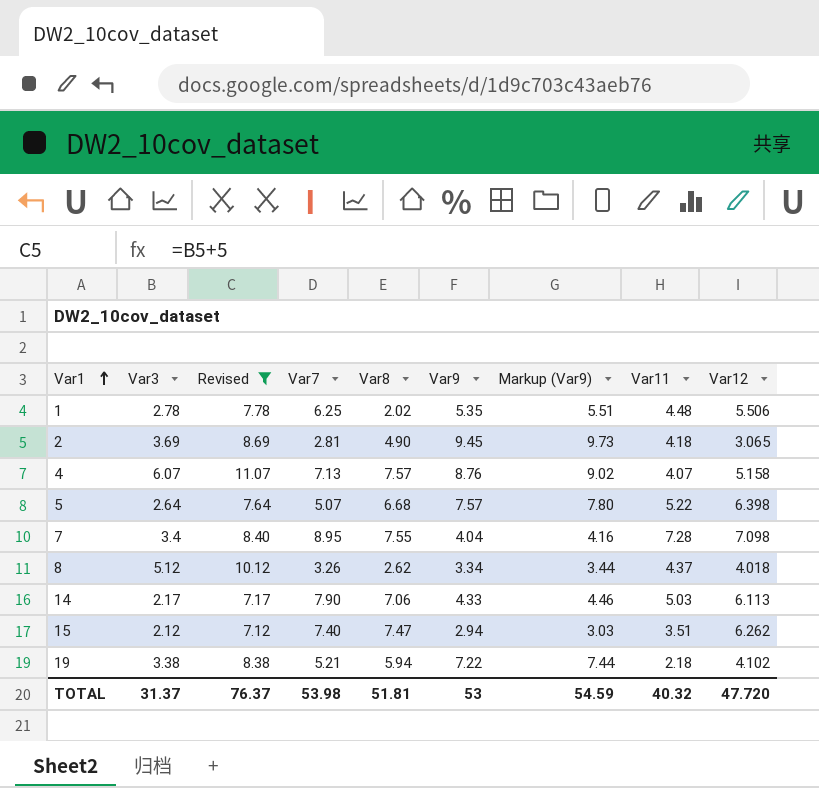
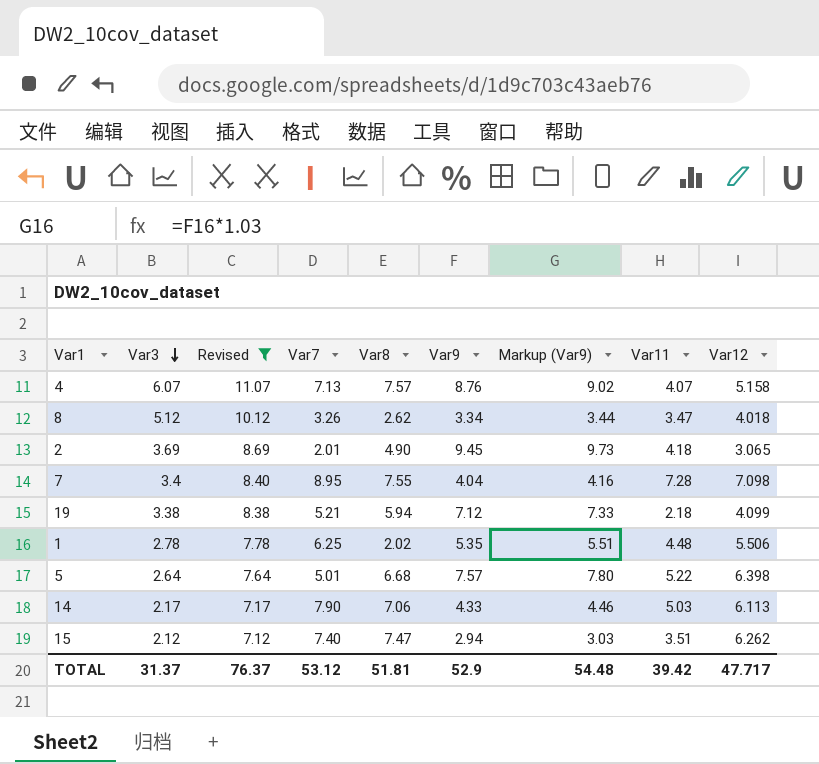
row order: Var1 ascending -> Var3 descending
8 | Var11: 4.37 -> 3.47
2 | Var7: 2.81 -> 2.01
19 | Var9: 7.22 -> 7.12
19 | Markup (Var9): 7.44 -> 7.33
19 | Var12: 4.102 -> 4.099
5 | Var7: 5.07 -> 5.01
TOTAL | Var7: 53.98 -> 53.12
TOTAL | Var9: 53 -> 52.9
TOTAL | Markup (Var9): 54.59 -> 54.48
TOTAL | Var11: 40.32 -> 39.42
TOTAL | Var12: 47.720 -> 47.717

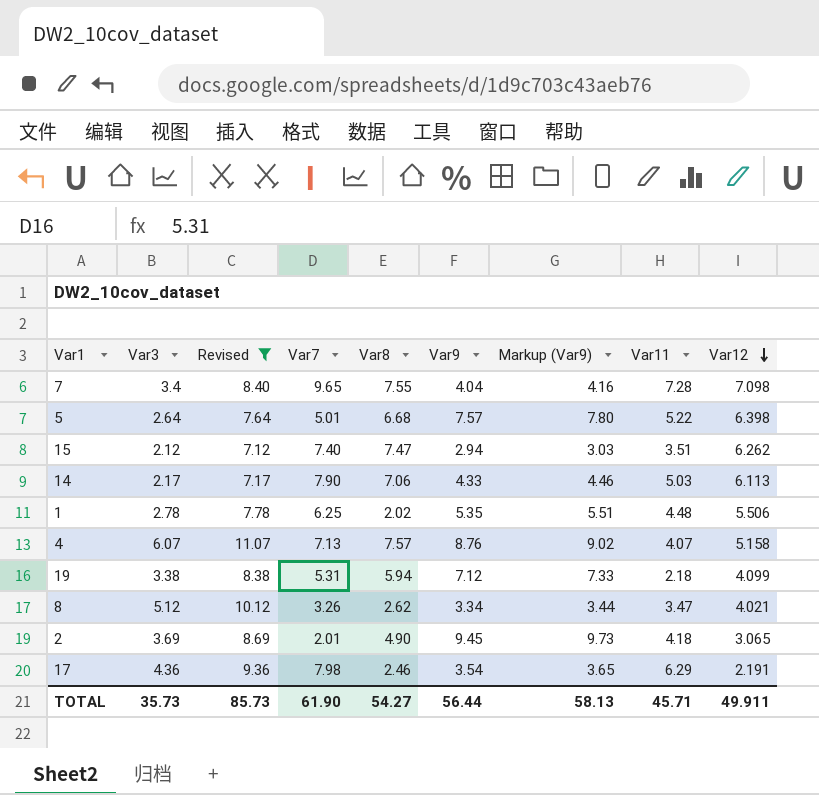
row order: Var3 descending -> Var12 descending
7 | Var7: 8.95 -> 9.65
19 | Var7: 5.21 -> 5.31
8 | Var12: 4.018 -> 4.021
row 17: none -> 4.36 | 9.36 | 7.98 | 2.46 | 3.54 | 3.65 | 6.29 | 2.191
TOTAL | Var3: 31.37 -> 35.73
TOTAL | Revised: 76.37 -> 85.73
TOTAL | Var7: 53.12 -> 61.90
TOTAL | Var8: 51.81 -> 54.27
TOTAL | Var9: 52.9 -> 56.44
TOTAL | Markup (Var9): 54.48 -> 58.13
TOTAL | Var11: 39.42 -> 45.71
TOTAL | Var12: 47.717 -> 49.911

